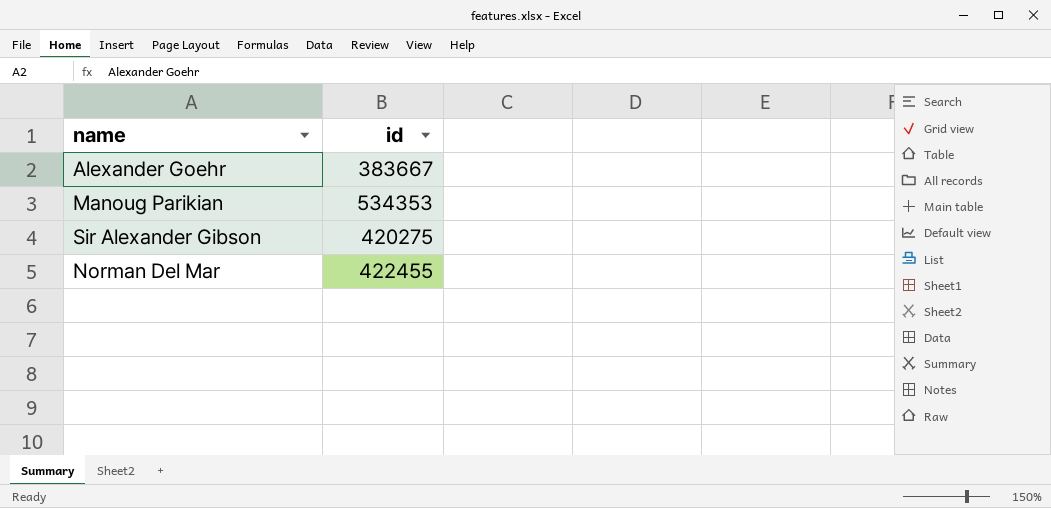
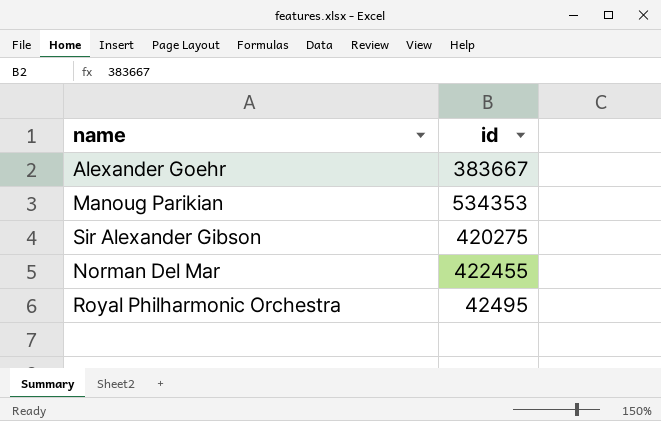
row Royal Philharmonic Orchestra: none -> 42495

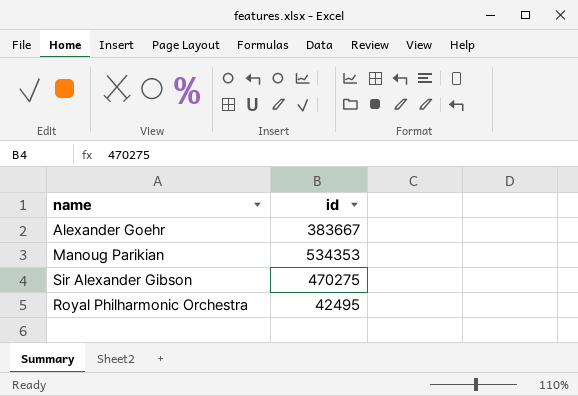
row Norman Del Mar: 422455 -> none
Sir Alexander Gibson | id: 420275 -> 470275

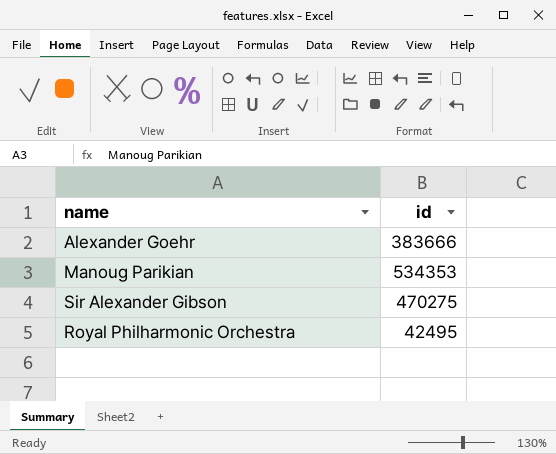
Alexander Goehr | id: 383667 -> 383666

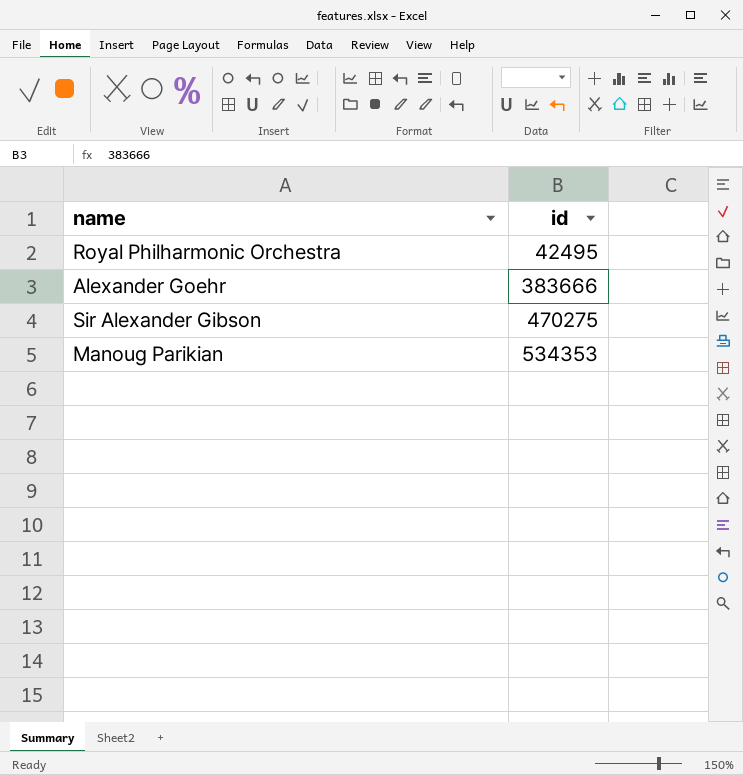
row order: none -> id ascending

